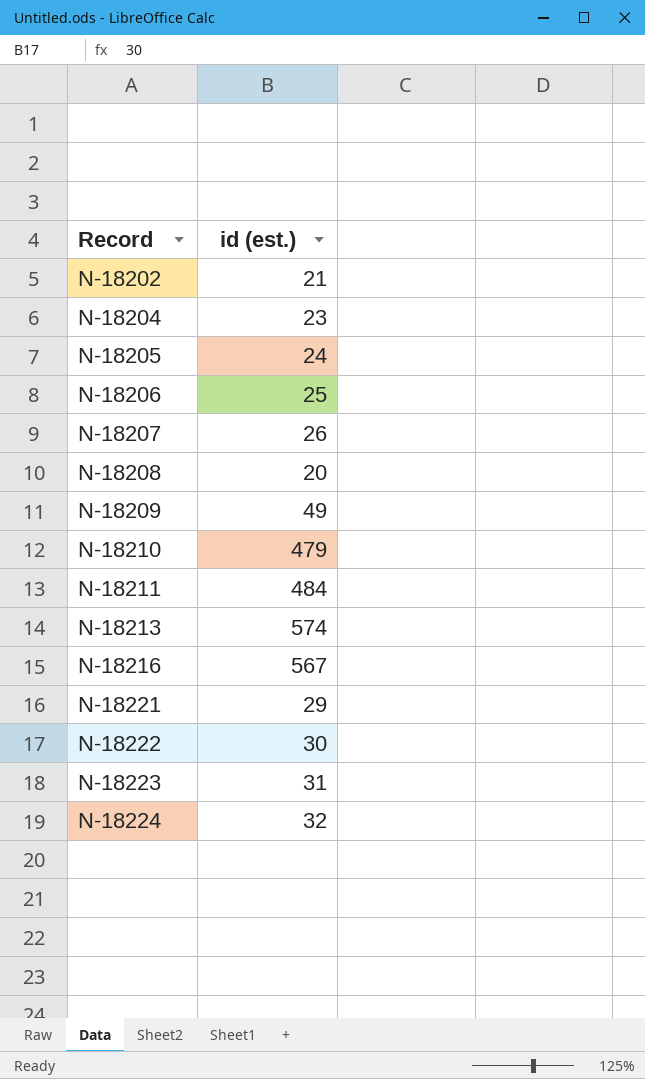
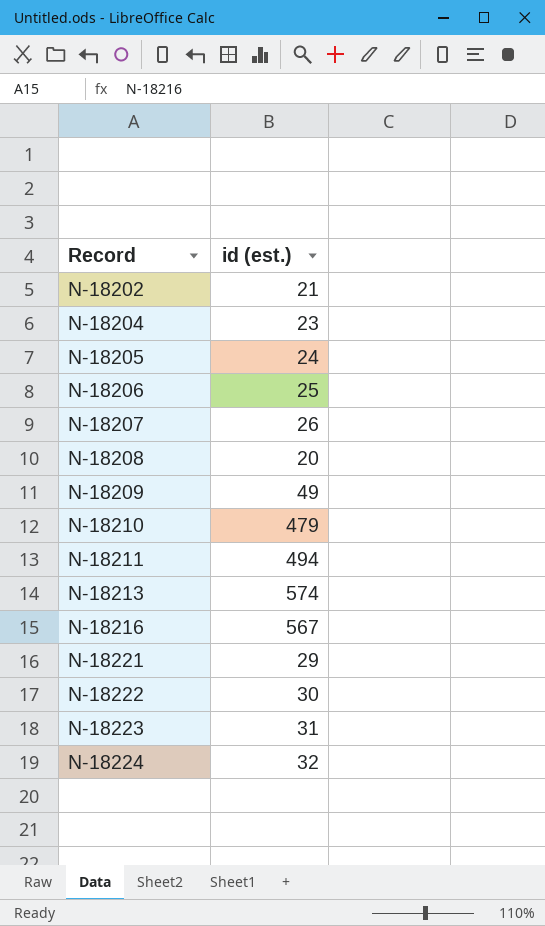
N-18211 | id (est.): 484 -> 494

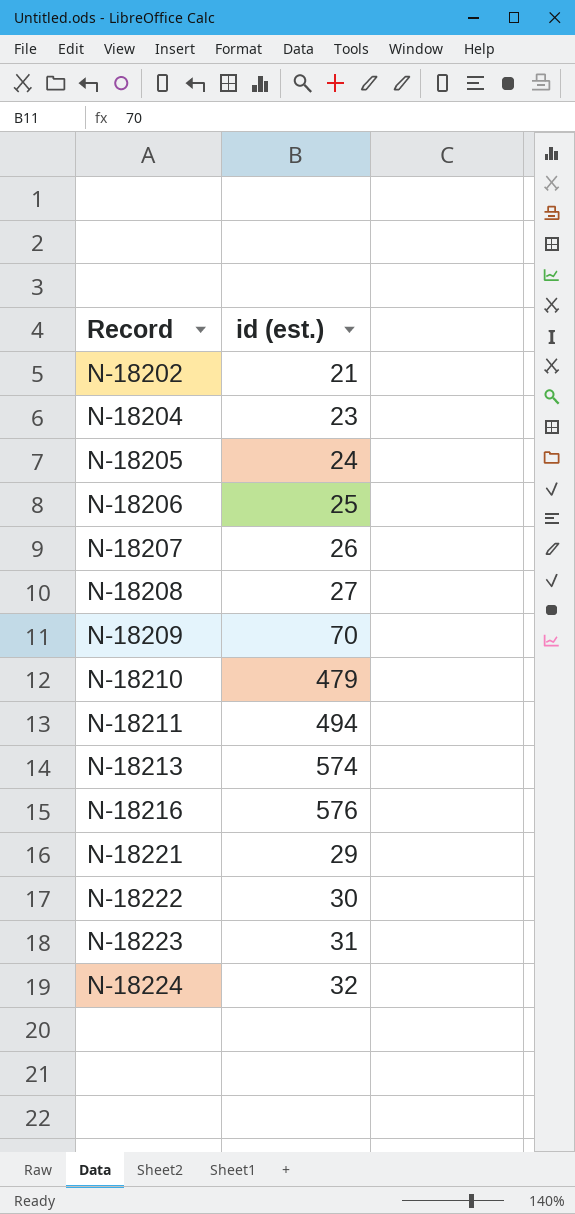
N-18208 | id (est.): 20 -> 27
N-18209 | id (est.): 49 -> 70
N-18216 | id (est.): 567 -> 576

